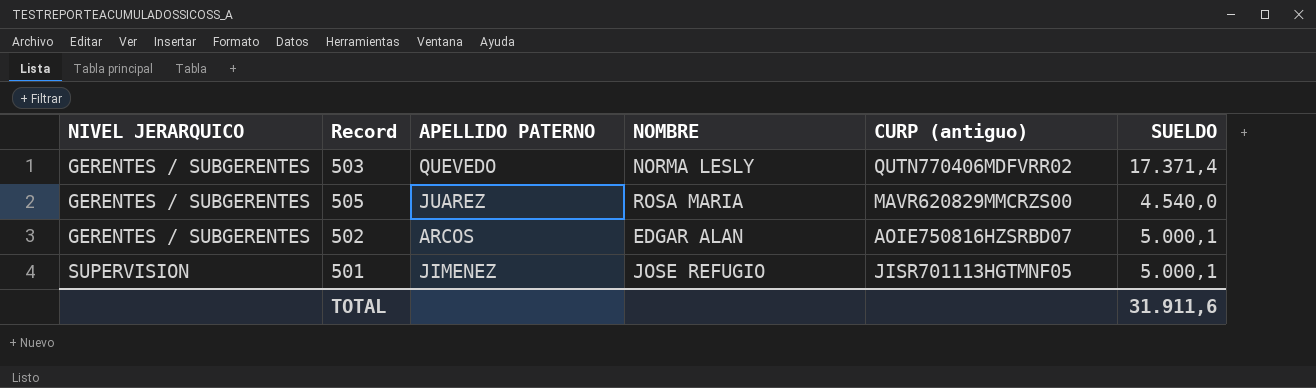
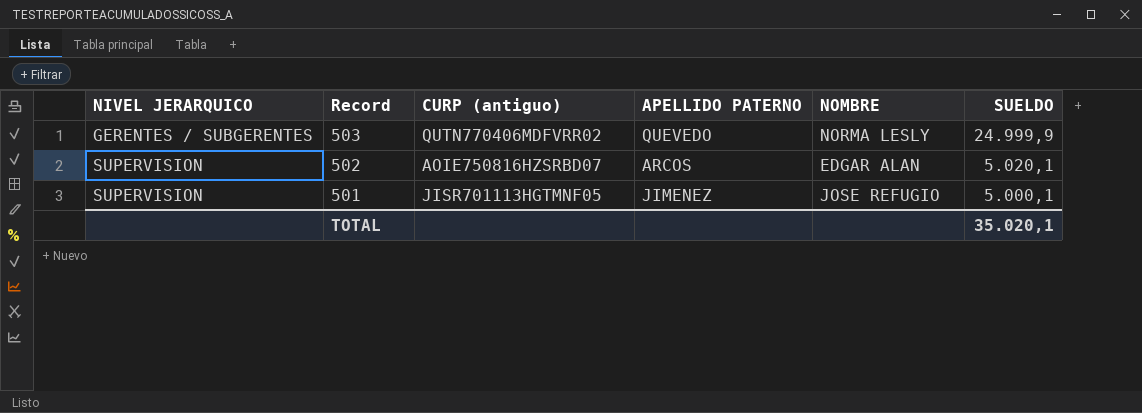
column CURP (antiguo) | position: 5 -> 3
row 505: GERENTES / SUBGERENTES | JUAREZ | ROSA MARIA | MAVR620829MMCRZS00 | 4.540,0 -> none
503 | SUELDO: 17.371,4 -> 24.999,9
502 | NIVEL JERARQUICO: GERENTES / SUBGERENTES -> SUPERVISION
502 | SUELDO: 5.000,1 -> 5.020,1
TOTAL | SUELDO: 31.911,6 -> 35.020,1

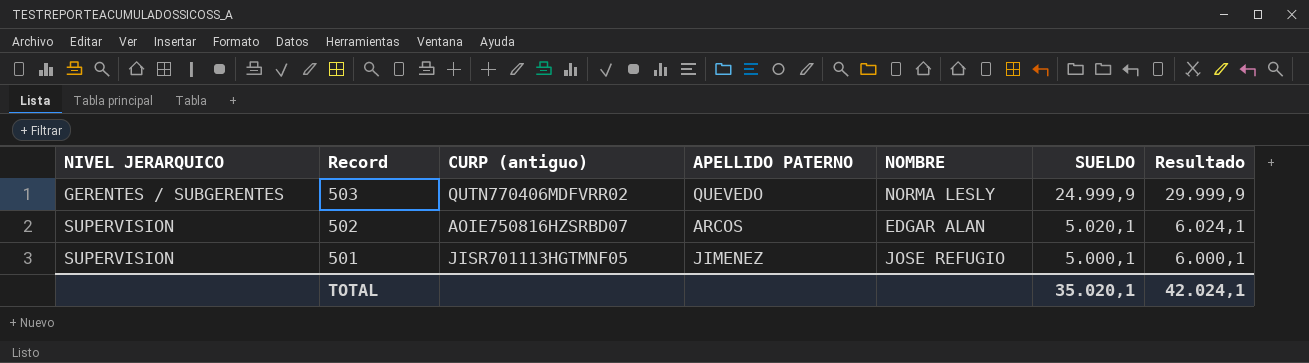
column Resultado | formula: none -> [SUELDO] * 1,2

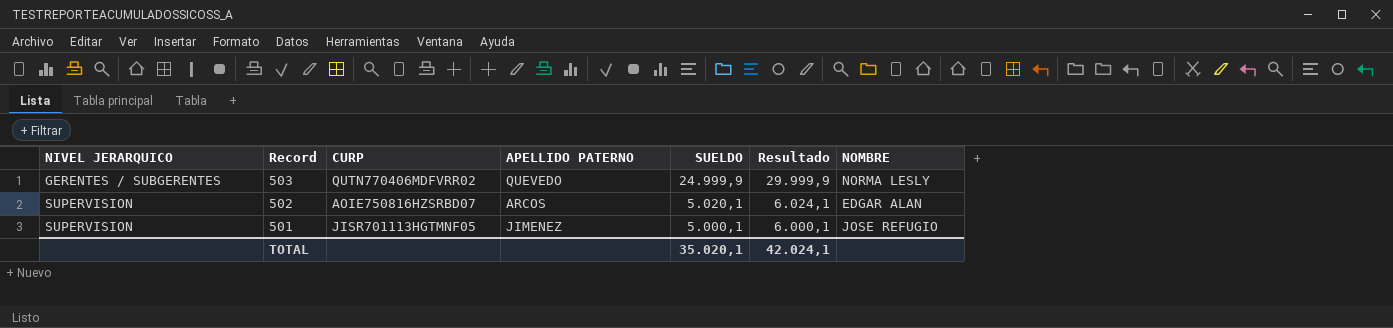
column name: CURP (antiguo) -> CURP
column NOMBRE | position: 5 -> 7

